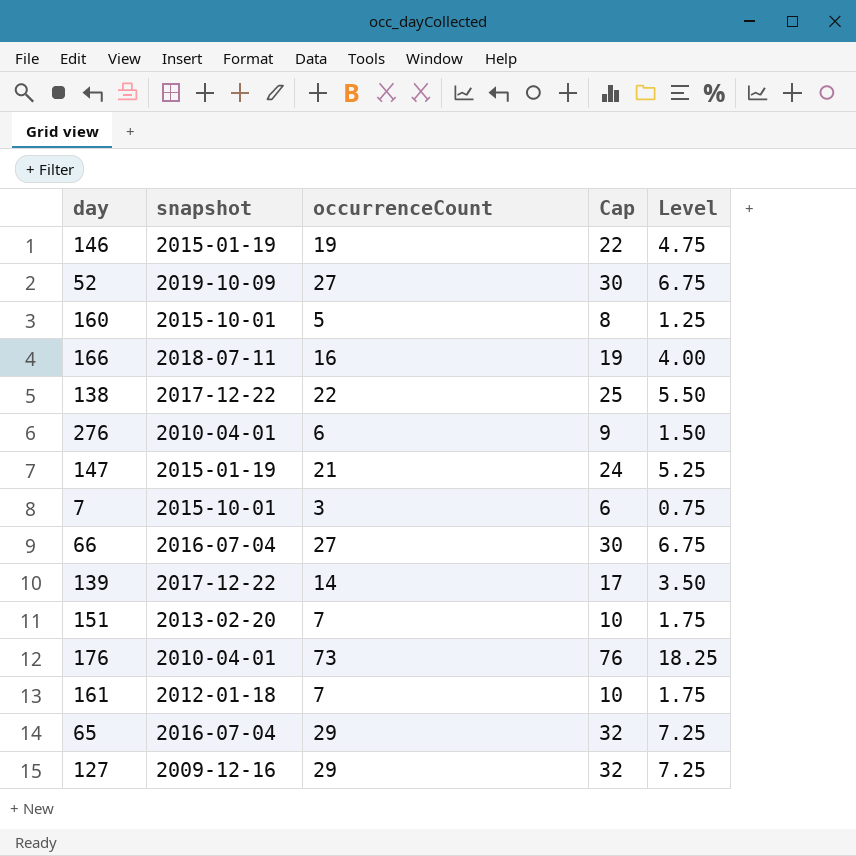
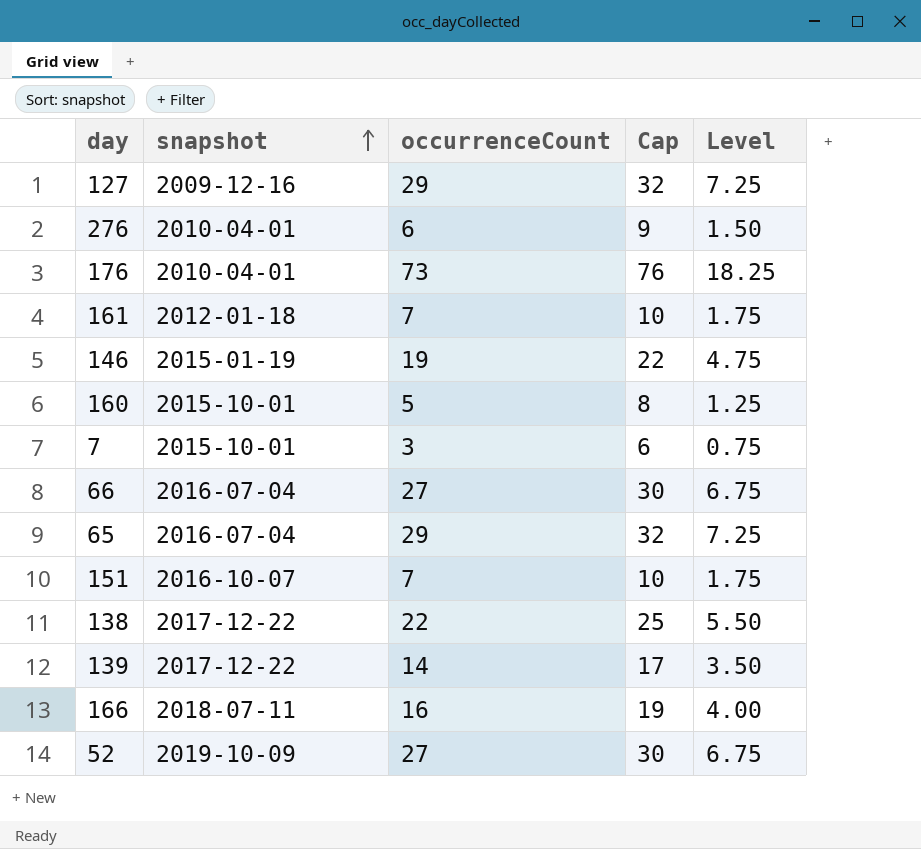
row order: none -> snapshot ascending
row 147: 2015-01-19 | 21 | 24 | 5.25 -> none
151 | snapshot: 2013-02-20 -> 2016-10-07

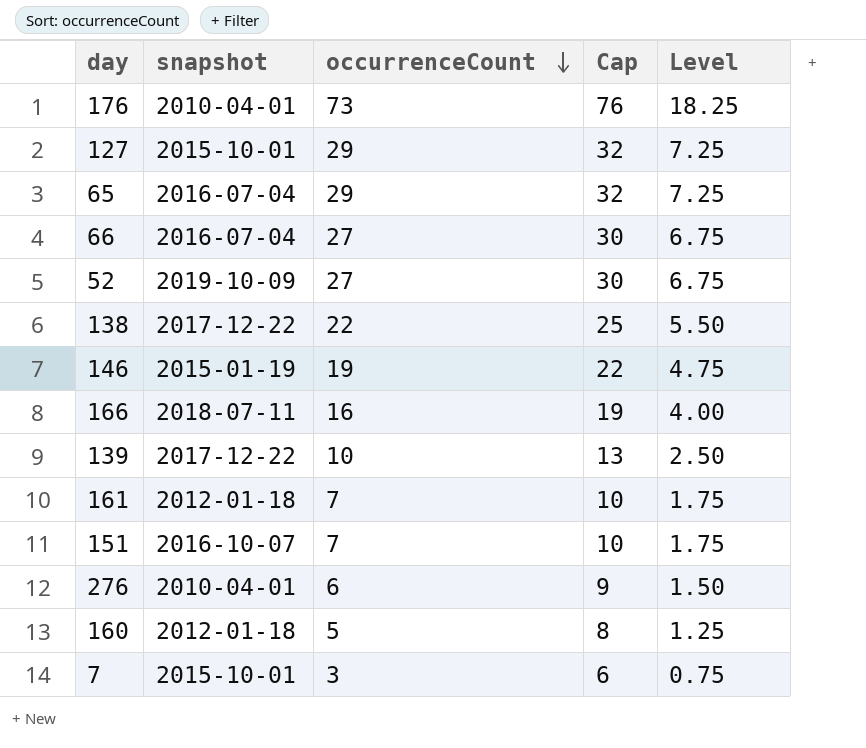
row order: snapshot ascending -> occurrenceCount descending
127 | snapshot: 2009-12-16 -> 2015-10-01
139 | occurrenceCount: 14 -> 10
139 | Cap: 17 -> 13
139 | Level: 3.50 -> 2.50
160 | snapshot: 2015-10-01 -> 2012-01-18

